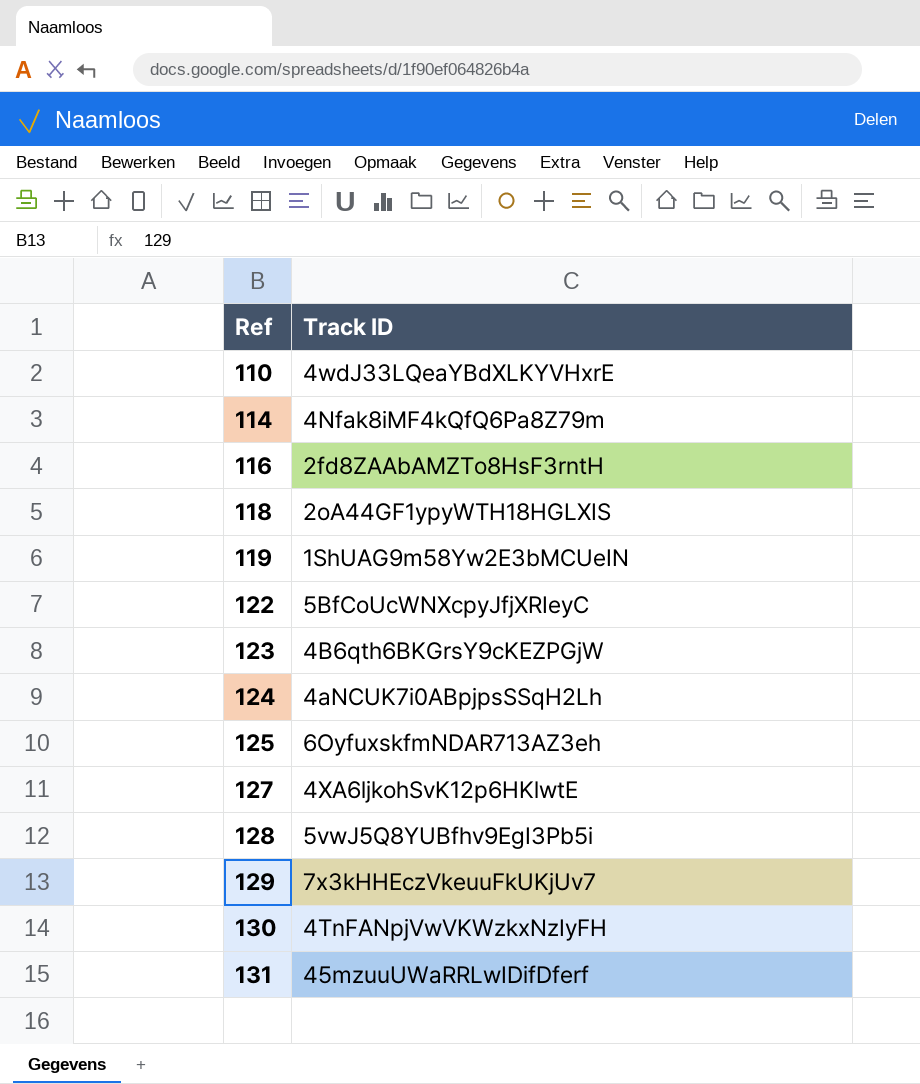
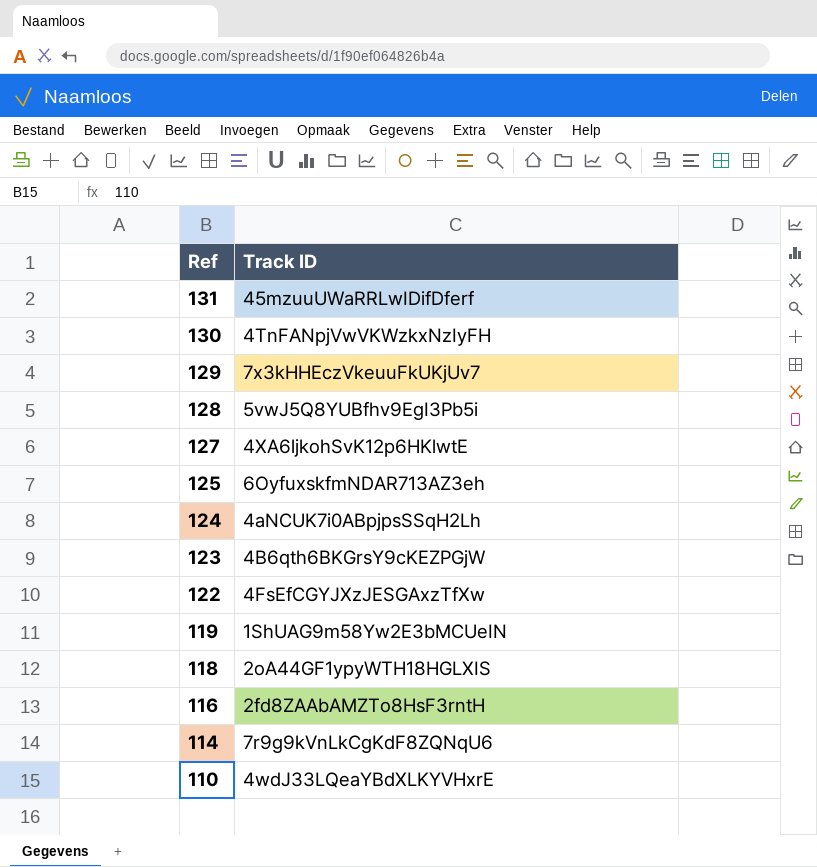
row order: Ref ascending -> Ref descending
122 | Track ID: 5BfCoUcWNXcpyJfjXRIeyC -> 4FsEfCGYJXzJESGAxzTfXw
114 | Track ID: 4Nfak8iMF4kQfQ6Pa8Z79m -> 7r9g9kVnLkCgKdF8ZQNqU6

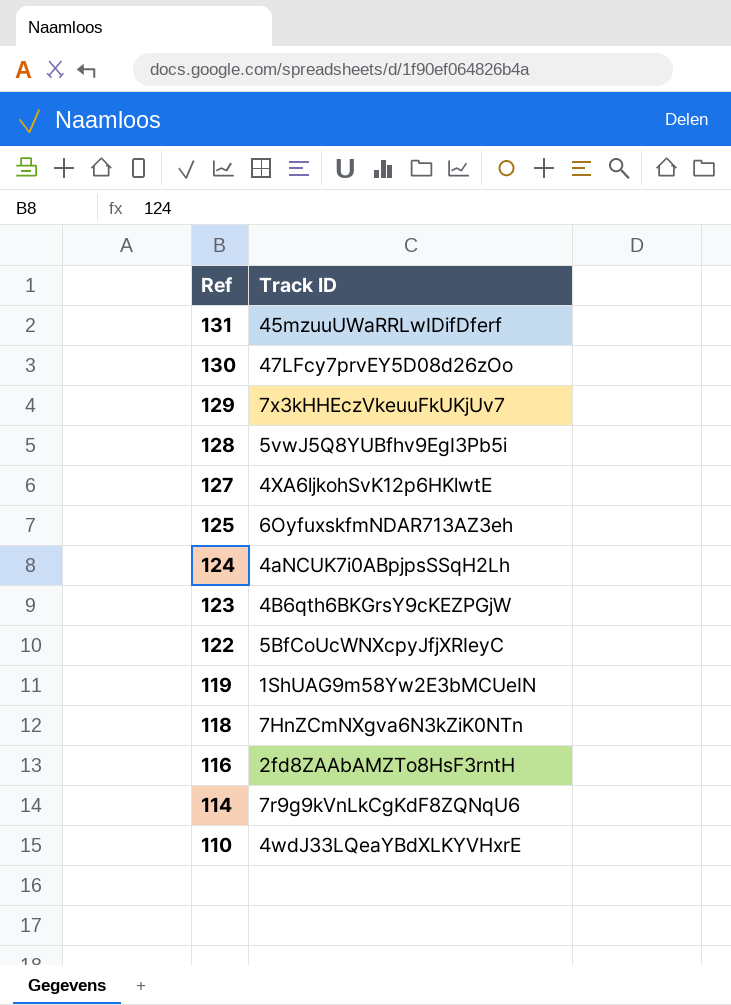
130 | Track ID: 4TnFANpjVwVKWzkxNzIyFH -> 47LFcy7prvEY5D08d26zOo
122 | Track ID: 4FsEfCGYJXzJESGAxzTfXw -> 5BfCoUcWNXcpyJfjXRIeyC
118 | Track ID: 2oA44GF1ypyWTH18HGLXIS -> 7HnZCmNXgva6N3kZiK0NTn

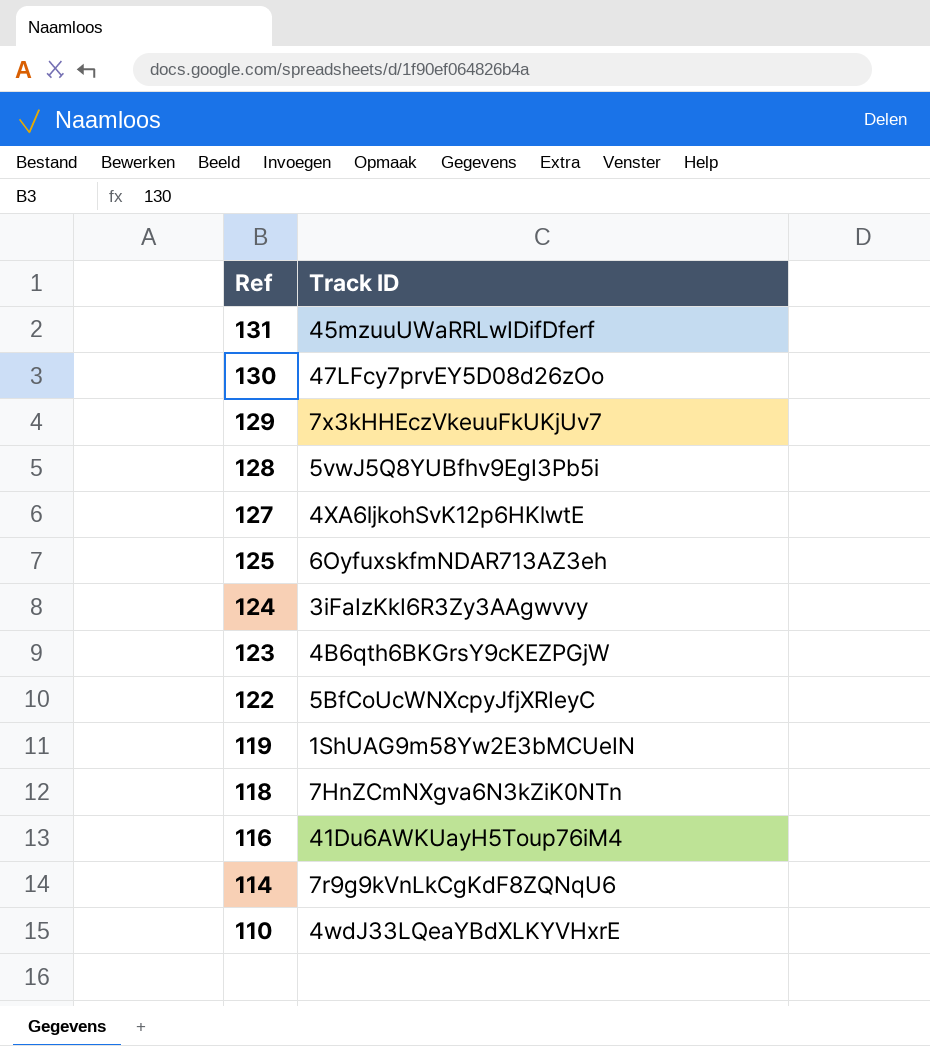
124 | Track ID: 4aNCUK7i0ABpjpsSSqH2Lh -> 3iFaIzKkI6R3Zy3AAgwvvy
116 | Track ID: 2fd8ZAAbAMZTo8HsF3rntH -> 41Du6AWKUayH5Toup76iM4

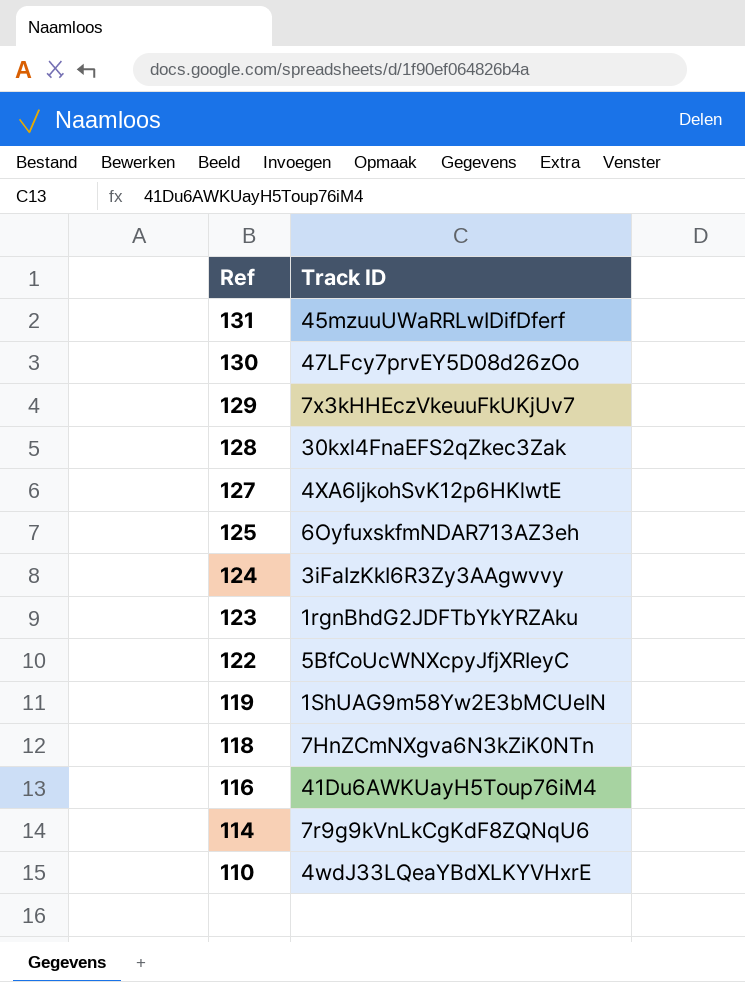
128 | Track ID: 5vwJ5Q8YUBfhv9EgI3Pb5i -> 30kxl4FnaEFS2qZkec3Zak
123 | Track ID: 4B6qth6BKGrsY9cKEZPGjW -> 1rgnBhdG2JDFTbYkYRZAku

